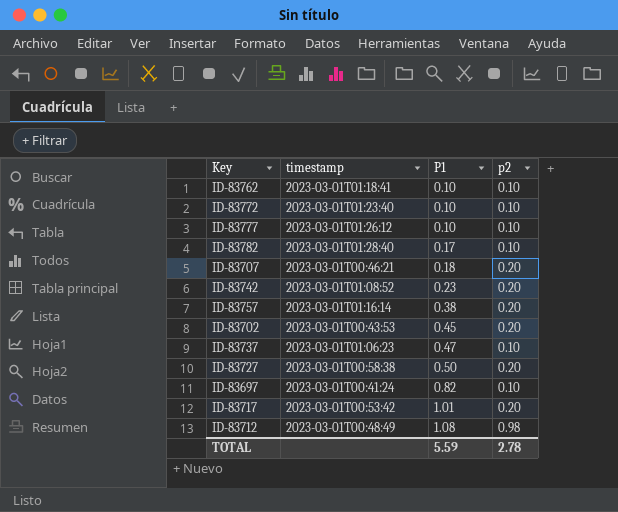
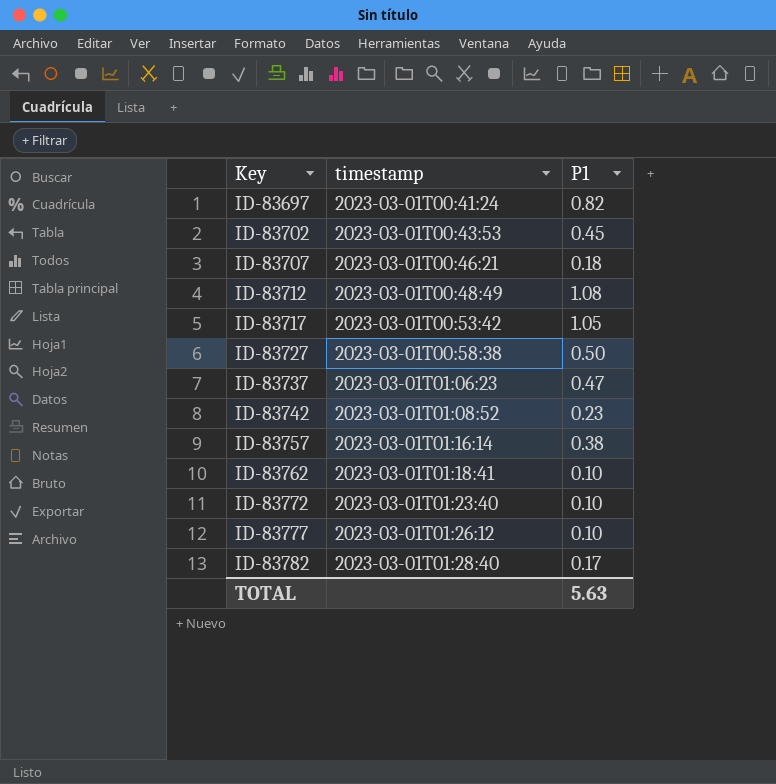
row order: P1 ascending -> Key ascending
column p2 | position: 4 -> none
ID-83717 | P1: 1.01 -> 1.05
TOTAL | P1: 5.59 -> 5.63

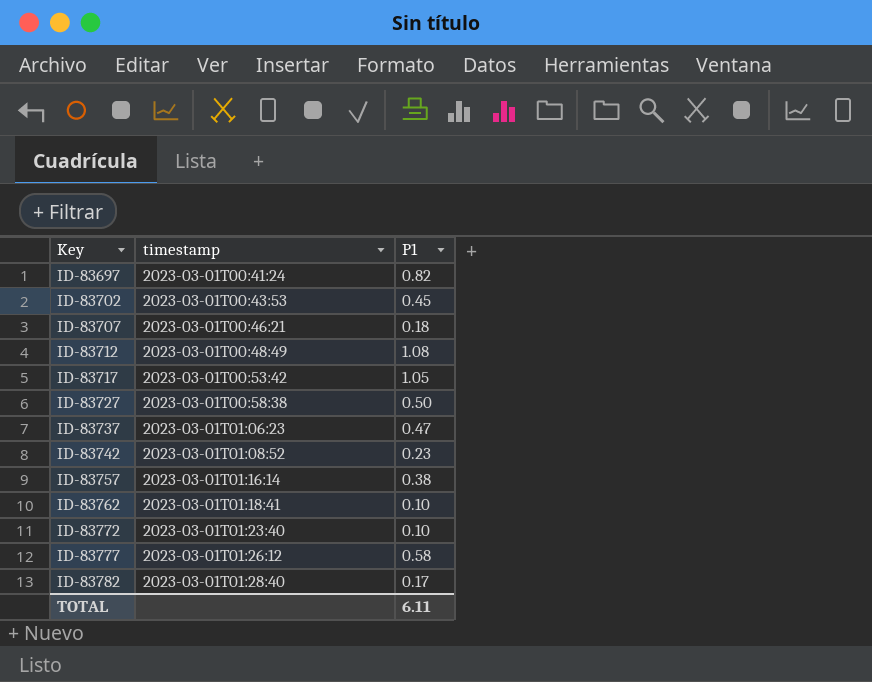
ID-83777 | P1: 0.10 -> 0.58
TOTAL | P1: 5.63 -> 6.11

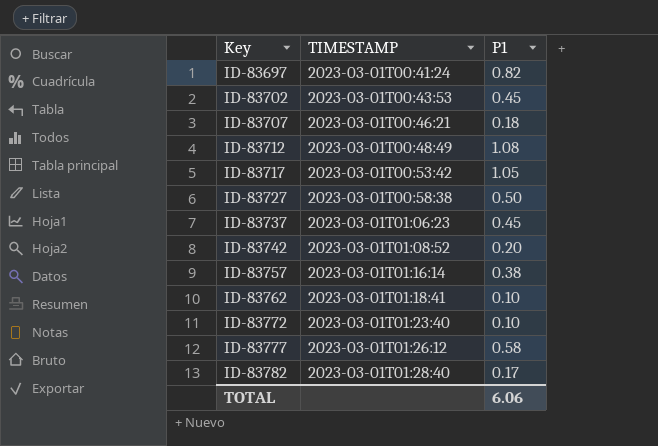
column name: timestamp -> TIMESTAMP
ID-83737 | P1: 0.47 -> 0.45
ID-83742 | P1: 0.23 -> 0.20
TOTAL | P1: 6.11 -> 6.06

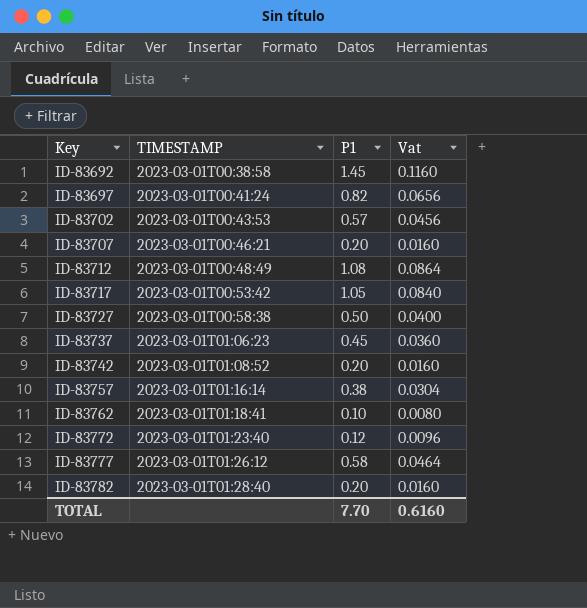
column Vat | formula: none -> [P1] * 0.08
row ID-83692: none -> 2023-03-01T00:38:58 | 1.45 | 0.1160
ID-83702 | P1: 0.45 -> 0.57
ID-83707 | P1: 0.18 -> 0.20
ID-83772 | P1: 0.10 -> 0.12
ID-83782 | P1: 0.17 -> 0.20
TOTAL | P1: 6.06 -> 7.70

